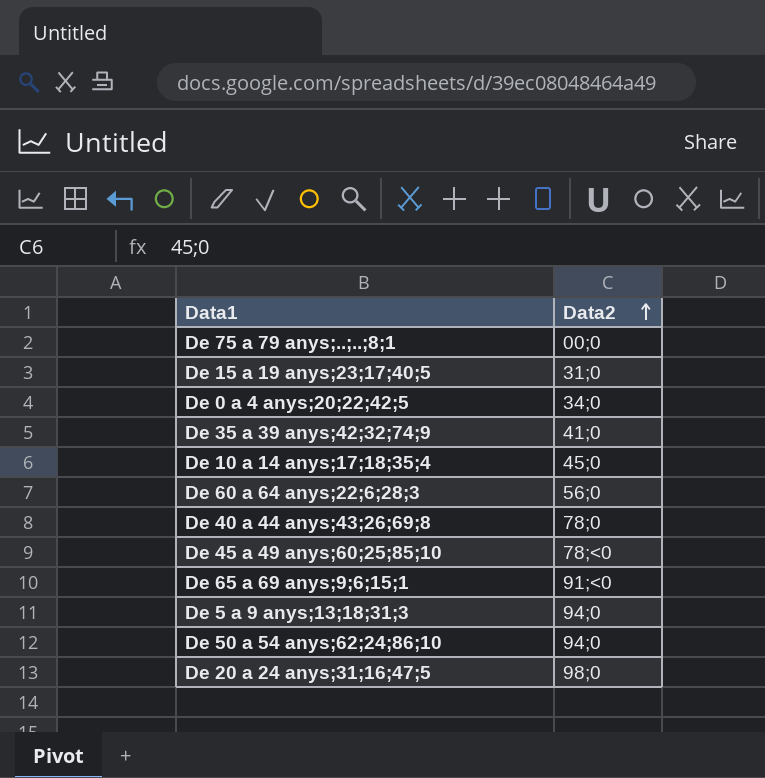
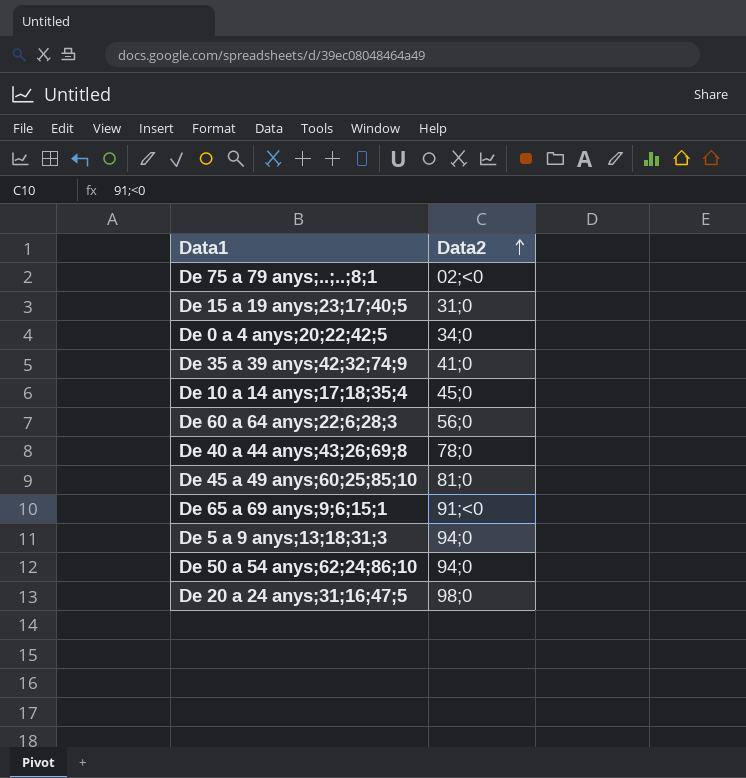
De 75 a 79 anys;..;..;8;1 | Data2: 00;0 -> 02;<0
De 45 a 49 anys;60;25;85;10 | Data2: 78;<0 -> 81;0

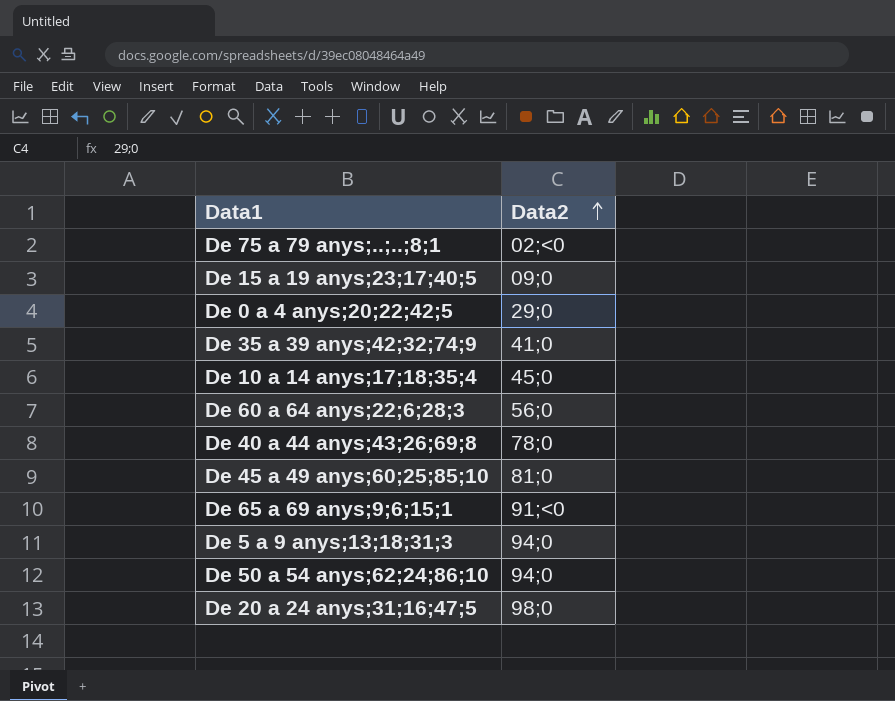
De 15 a 19 anys;23;17;40;5 | Data2: 31;0 -> 09;0
De 0 a 4 anys;20;22;42;5 | Data2: 34;0 -> 29;0

